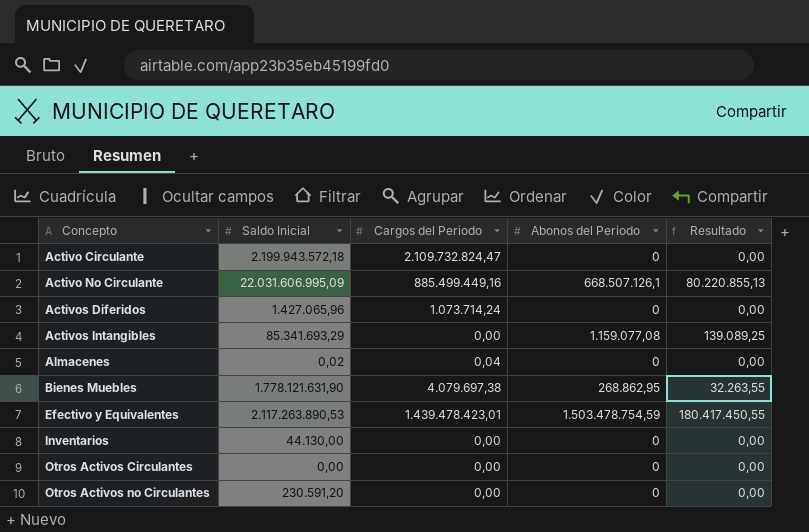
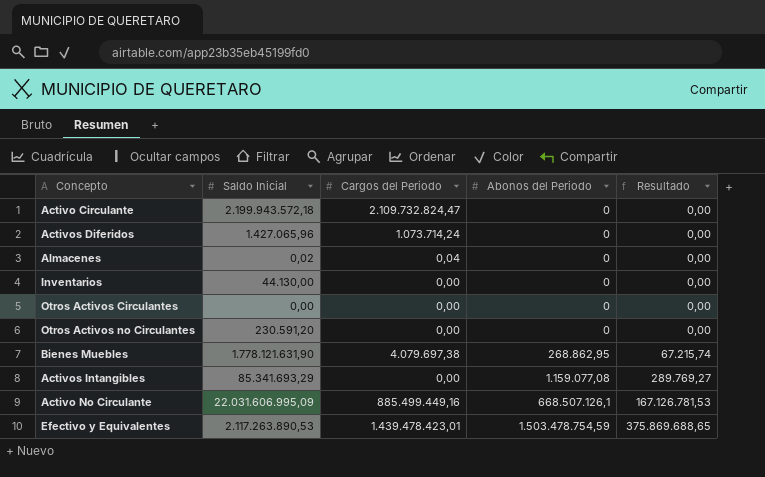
row order: Concepto ascending -> Abonos del Periodo ascending
column Resultado | formula: [Abonos del Periodo] * 0,12 -> [Abonos del Periodo] * 0,25

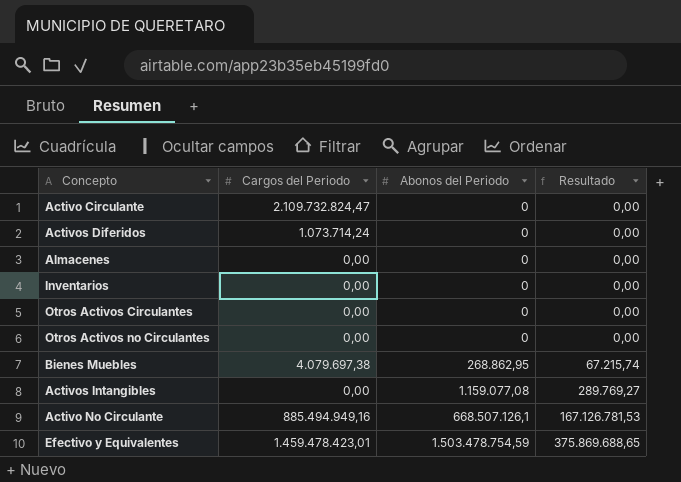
column Saldo Inicial | position: 2 -> none
Almacenes | Cargos del Periodo: 0,04 -> 0,00
Activo No Circulante | Cargos del Periodo: 885.499.449,16 -> 885.494.949,16
Efectivo y Equivalentes | Cargos del Periodo: 1.439.478.423,01 -> 1.459.478.423,01

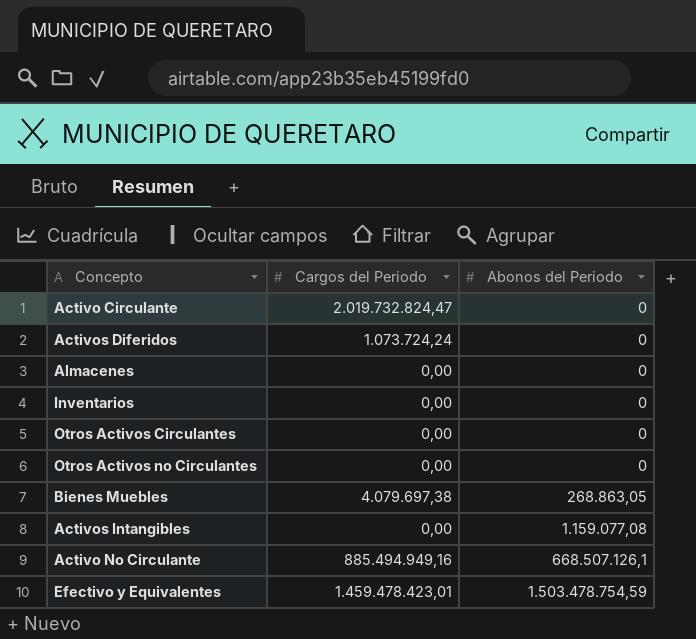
column Resultado | formula: [Abonos del Periodo] * 0,25 -> none
Activo Circulante | Cargos del Periodo: 2.109.732.824,47 -> 2.019.732.824,47
Activos Diferidos | Cargos del Periodo: 1.073.714,24 -> 1.073.724,24
Bienes Muebles | Abonos del Periodo: 268.862,95 -> 268.863,05

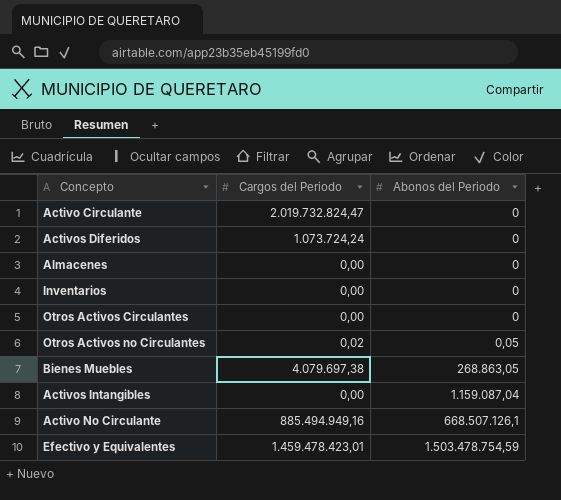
Otros Activos no Circulantes | Cargos del Periodo: 0,00 -> 0,02
Otros Activos no Circulantes | Abonos del Periodo: 0 -> 0,05
Activos Intangibles | Abonos del Periodo: 1.159.077,08 -> 1.159.087,04

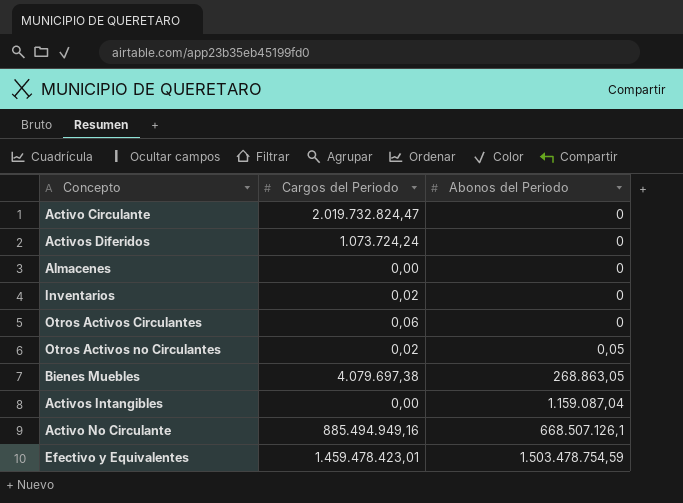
Inventarios | Cargos del Periodo: 0,00 -> 0,02
Otros Activos Circulantes | Cargos del Periodo: 0,00 -> 0,06

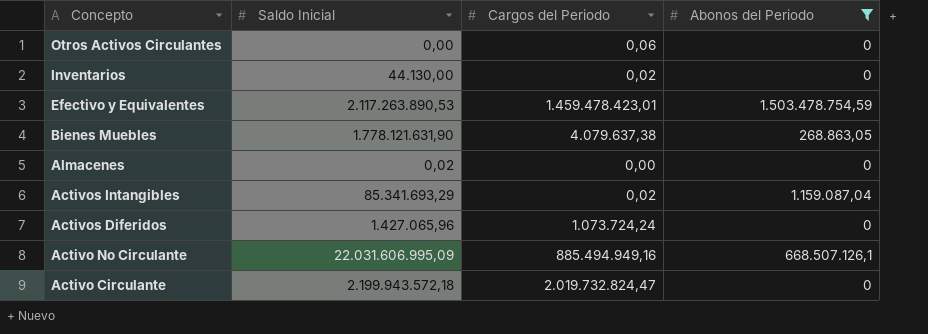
filter: none -> Abonos del Periodo != 0,05
row order: Abonos del Periodo ascending -> Concepto descending
column Saldo Inicial | position: none -> 2
Bienes Muebles | Cargos del Periodo: 4.079.697,38 -> 4.079.637,38
Activos Intangibles | Cargos del Periodo: 0,00 -> 0,02

